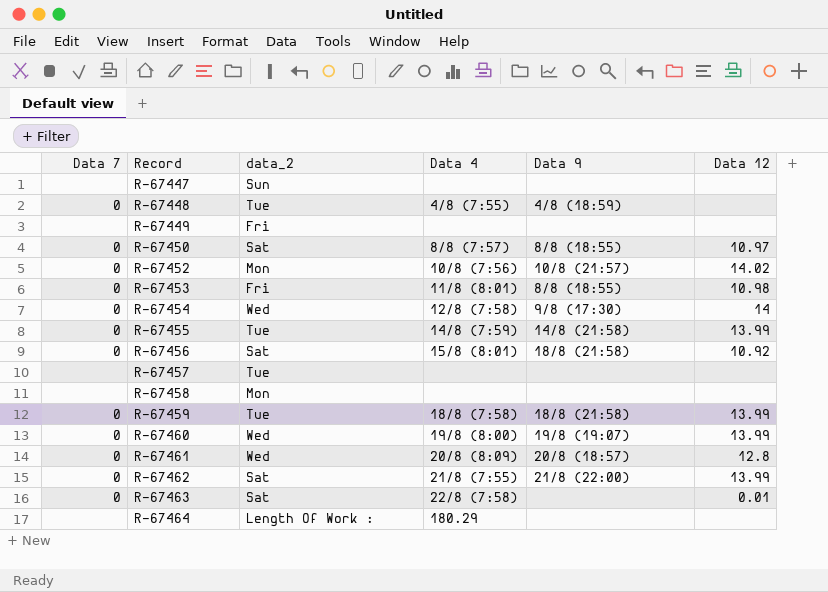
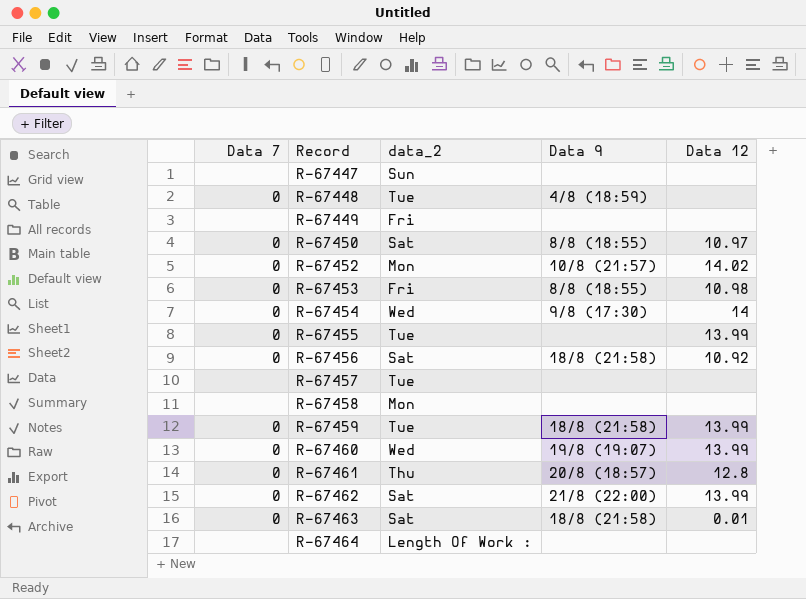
column Data 4 | position: 4 -> none
R-67455 | Data 9: 14/8 (21:58) -> none
R-67461 | data_2: Wed -> Thu
R-67463 | Data 9: none -> 18/8 (21:58)

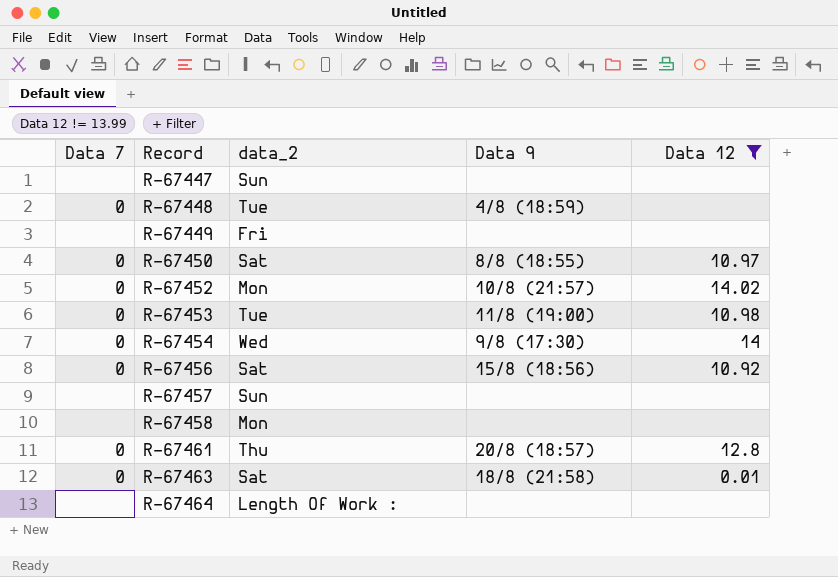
filter: none -> Data 12 != 13.99
R-67453 | data_2: Fri -> Tue
R-67453 | Data 9: 8/8 (18:55) -> 11/8 (19:00)
R-67456 | Data 9: 18/8 (21:58) -> 15/8 (18:56)
R-67457 | data_2: Tue -> Sun

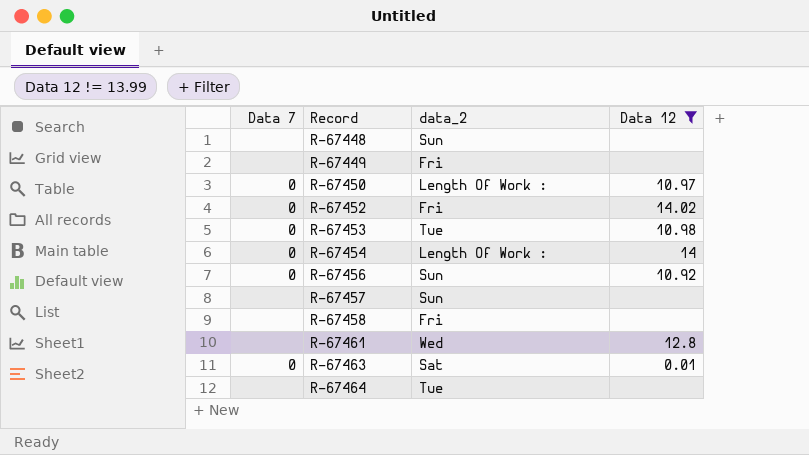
column Data 9 | position: 4 -> none
row R-67447: none | Sun | none | none -> none
R-67448 | Data 7: 0 -> none
R-67448 | data_2: Tue -> Sun
R-67450 | data_2: Sat -> Length Of Work :
R-67452 | data_2: Mon -> Fri
R-67454 | data_2: Wed -> Length Of Work :
R-67456 | data_2: Sat -> Sun
R-67458 | data_2: Mon -> Fri
R-67461 | Data 7: 0 -> none
R-67461 | data_2: Thu -> Wed
R-67464 | data_2: Length Of Work : -> Tue

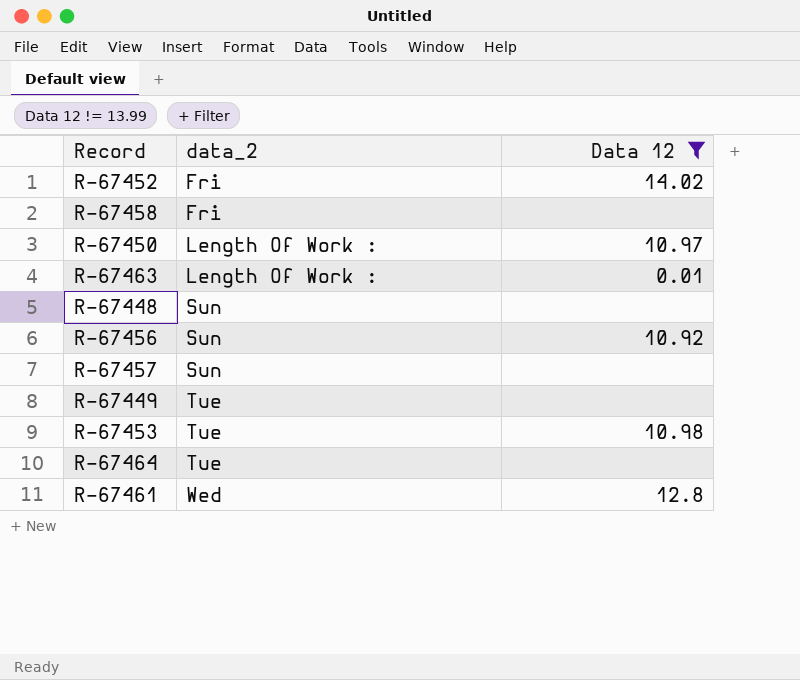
row order: Record ascending -> data_2 ascending
column Data 7 | position: 1 -> none
row R-67454: 0 | Length Of Work : | 14 -> none
R-67463 | data_2: Sat -> Length Of Work :
R-67449 | data_2: Fri -> Tue

